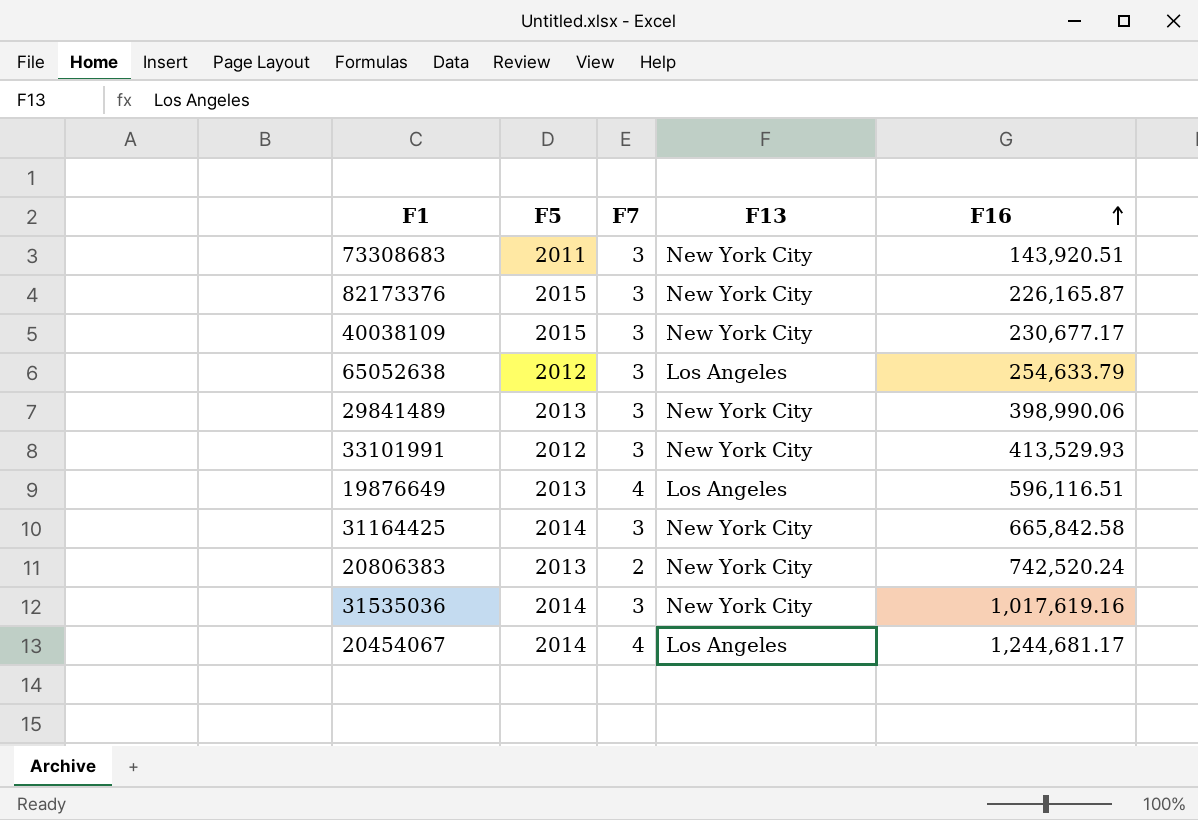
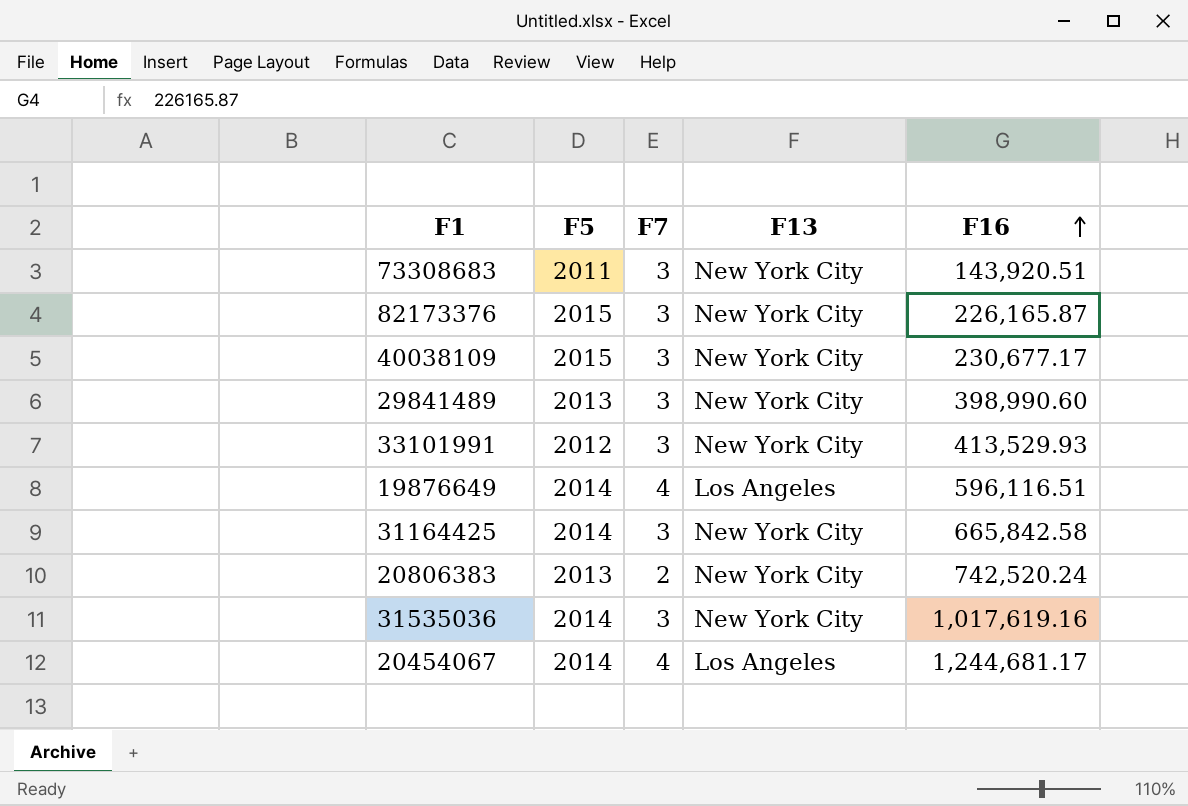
row 65052638: 2012 | 3 | Los Angeles | 254,633.79 -> none
29841489 | F16: 398,990.06 -> 398,990.60
19876649 | F5: 2013 -> 2014

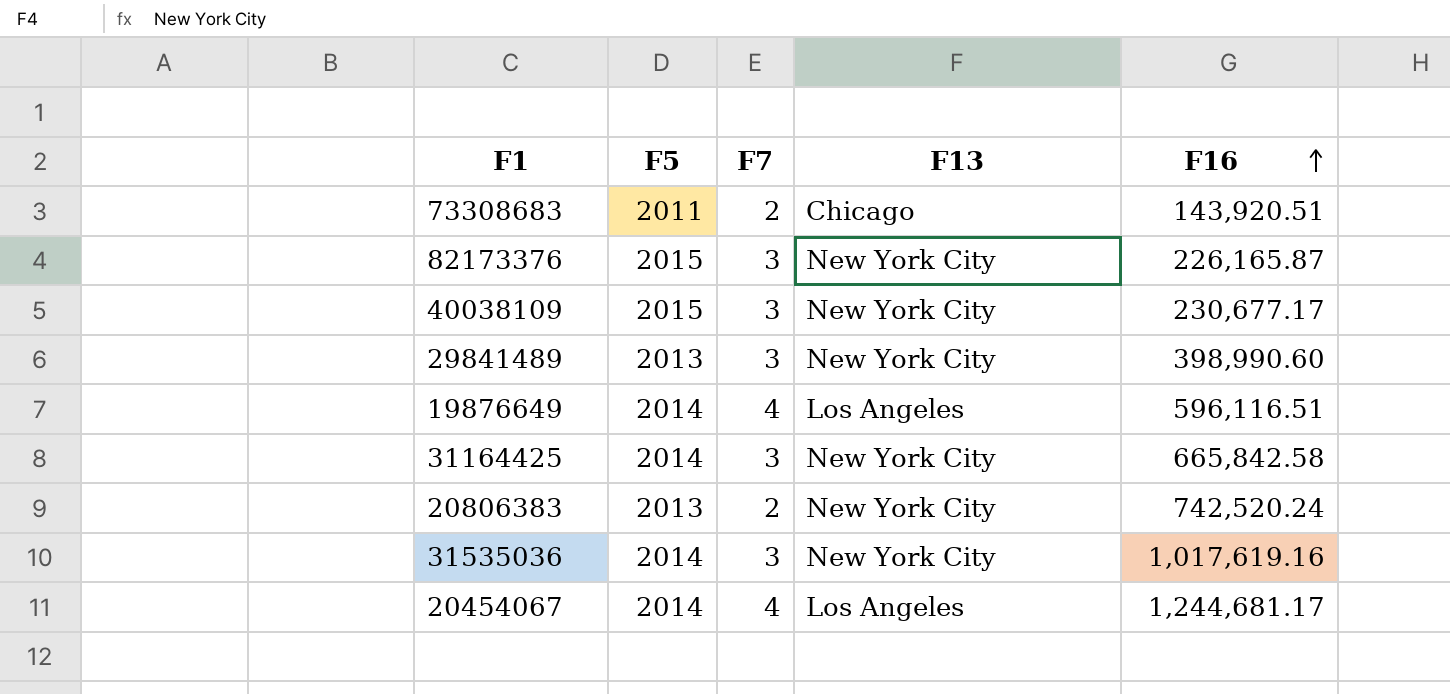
row 33101991: 2012 | 3 | New York City | 413,529.93 -> none
73308683 | F7: 3 -> 2
73308683 | F13: New York City -> Chicago

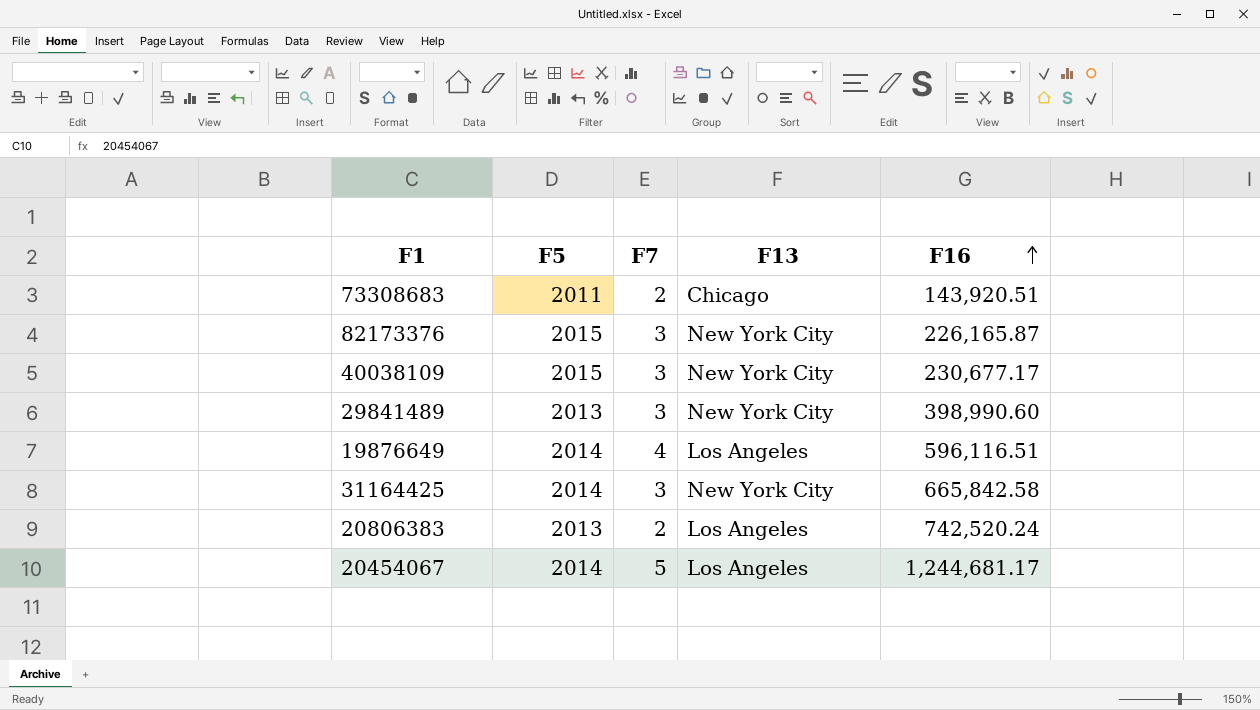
row 31535036: 2014 | 3 | New York City | 1,017,619.16 -> none
20806383 | F13: New York City -> Los Angeles
20454067 | F7: 4 -> 5

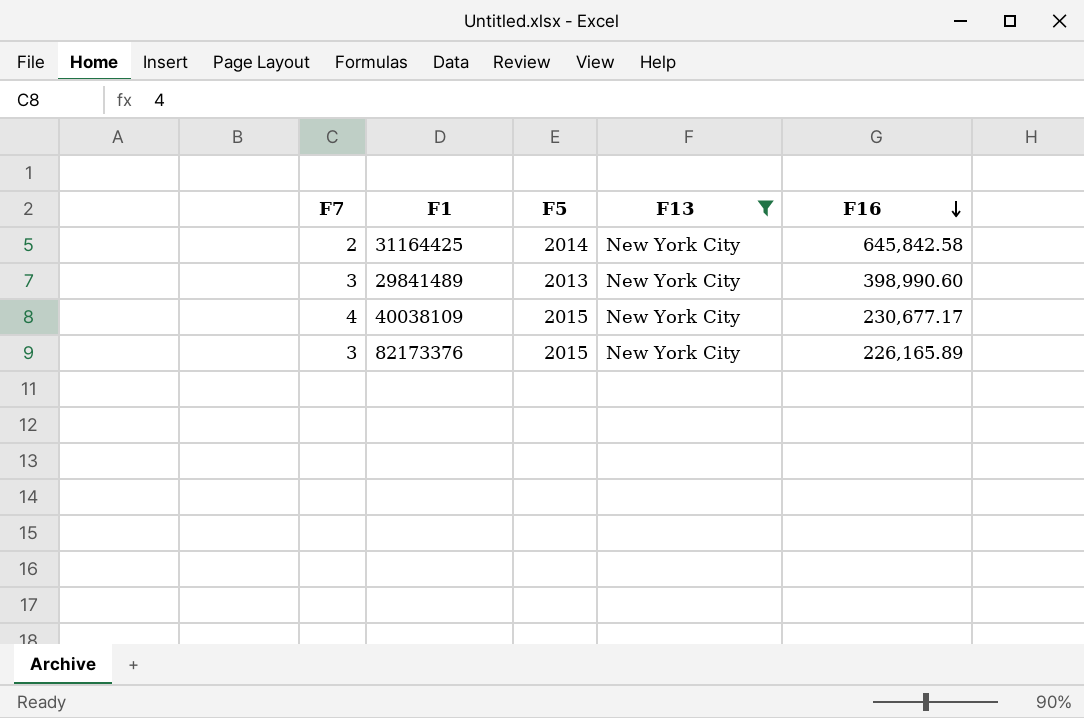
filter: none -> F13 = New York City
row order: F16 ascending -> F16 descending
column F7 | position: 3 -> 1
31164425 | F7: 3 -> 2
31164425 | F16: 665,842.58 -> 645,842.58
40038109 | F7: 3 -> 4
82173376 | F16: 226,165.87 -> 226,165.89

